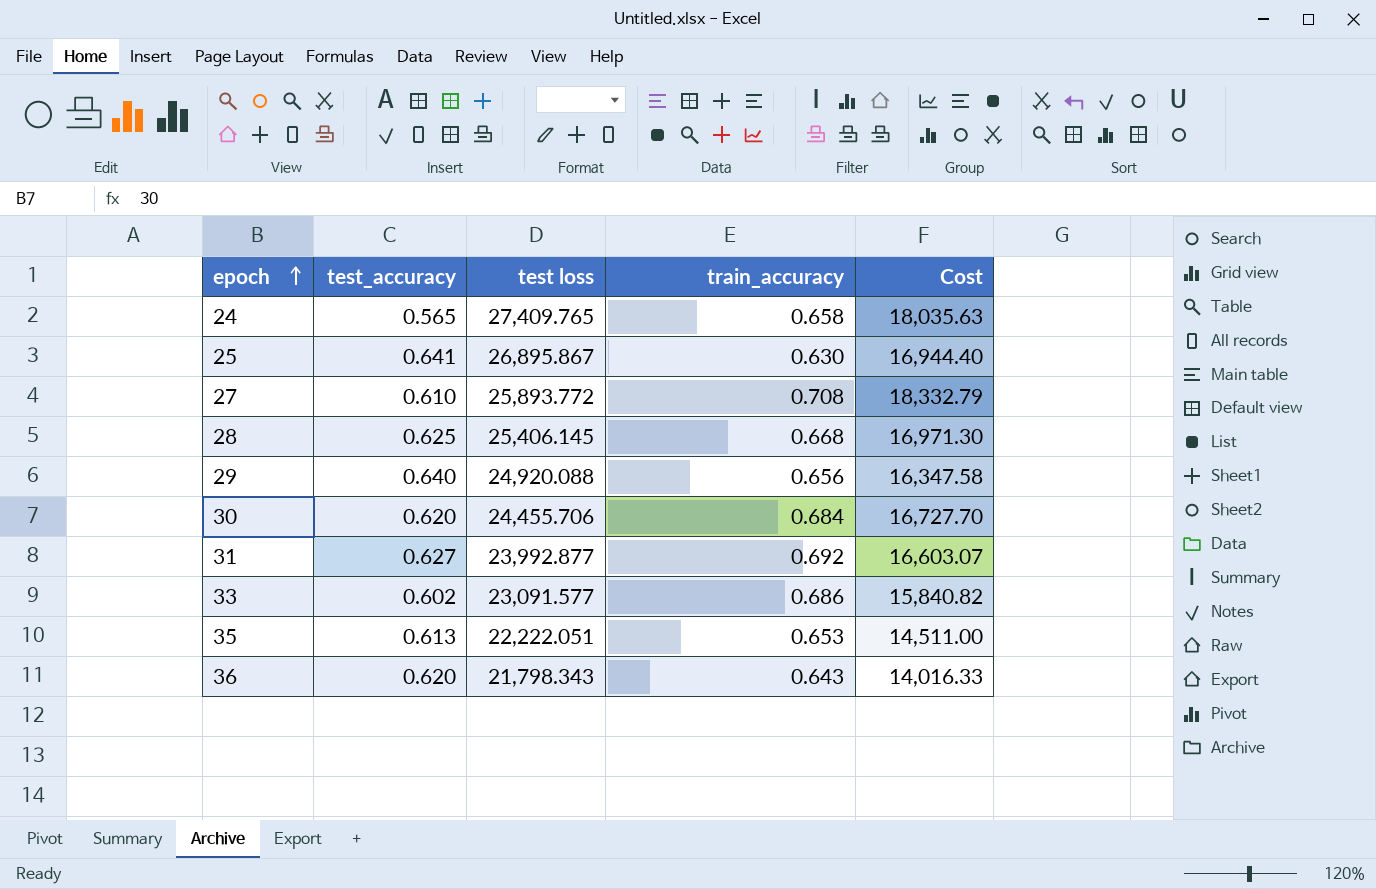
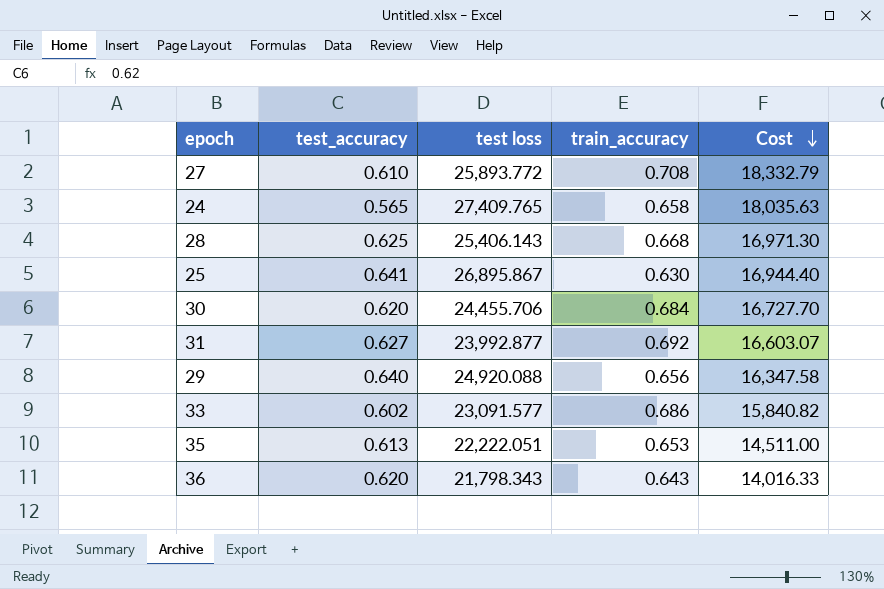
row order: epoch ascending -> Cost descending
28 | test loss: 25,406.145 -> 25,406.143

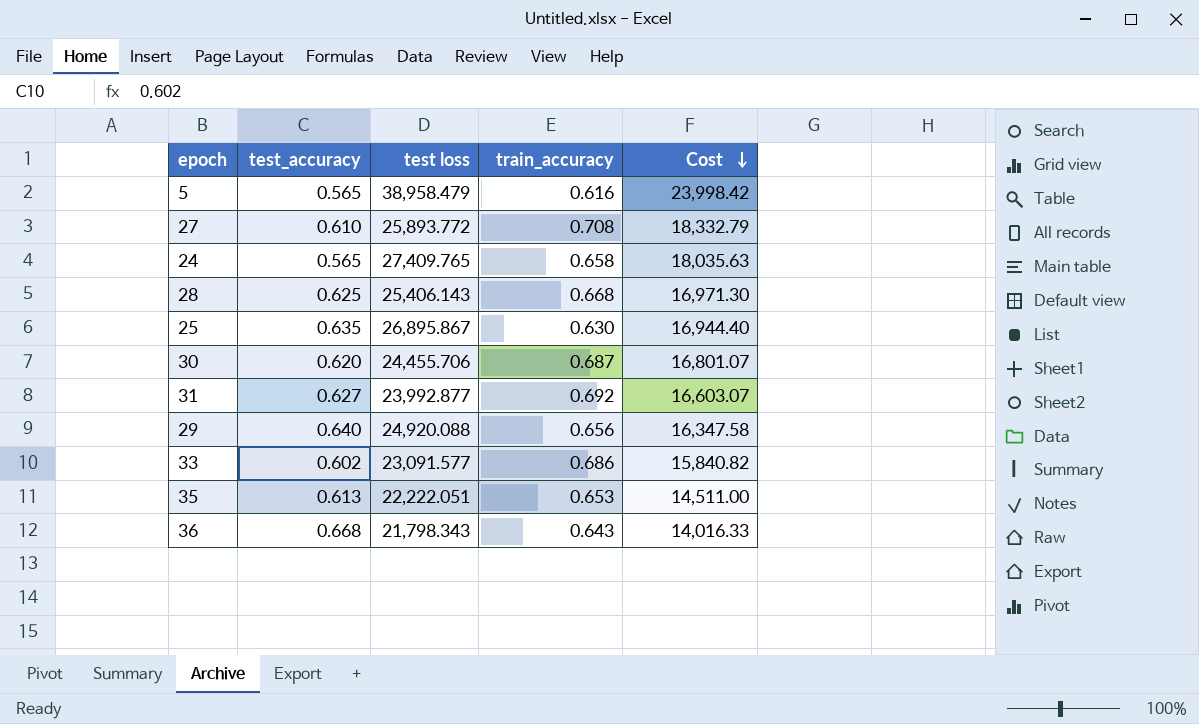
row 5: none -> 0.565 | 38,958.479 | 0.616 | 23,998.42
25 | test_accuracy: 0.641 -> 0.635
30 | train_accuracy: 0.684 -> 0.687
30 | Cost: 16,727.70 -> 16,801.07
36 | test_accuracy: 0.620 -> 0.668

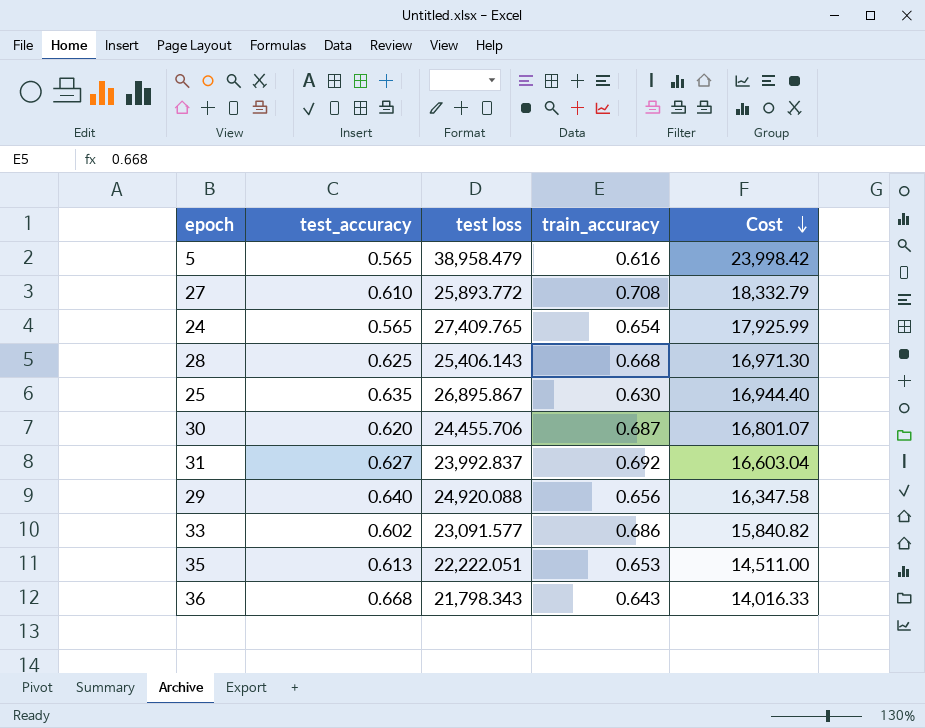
24 | train_accuracy: 0.658 -> 0.654
24 | Cost: 18,035.63 -> 17,925.99
31 | test loss: 23,992.877 -> 23,992.837
31 | Cost: 16,603.07 -> 16,603.04

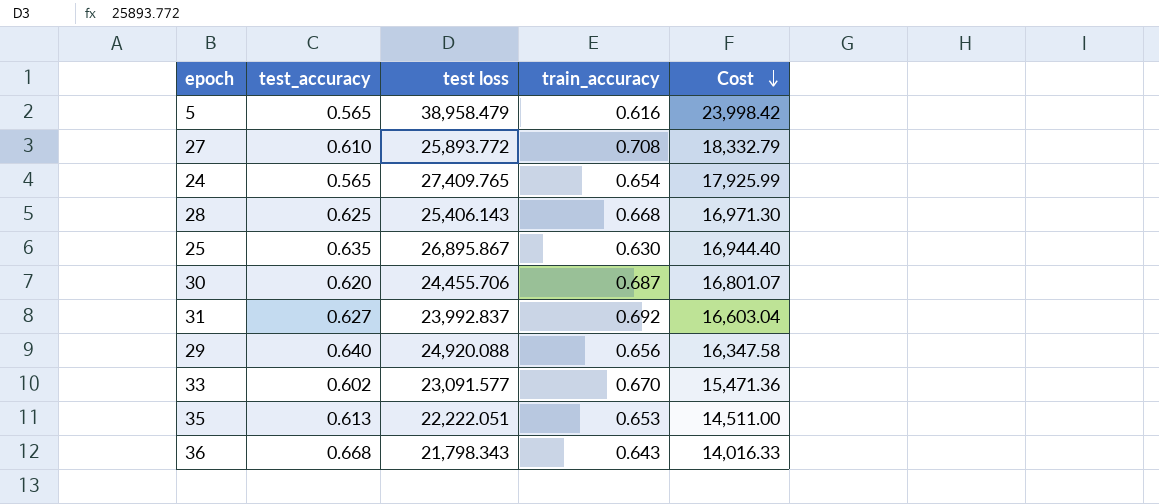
33 | train_accuracy: 0.686 -> 0.670
33 | Cost: 15,840.82 -> 15,471.36

